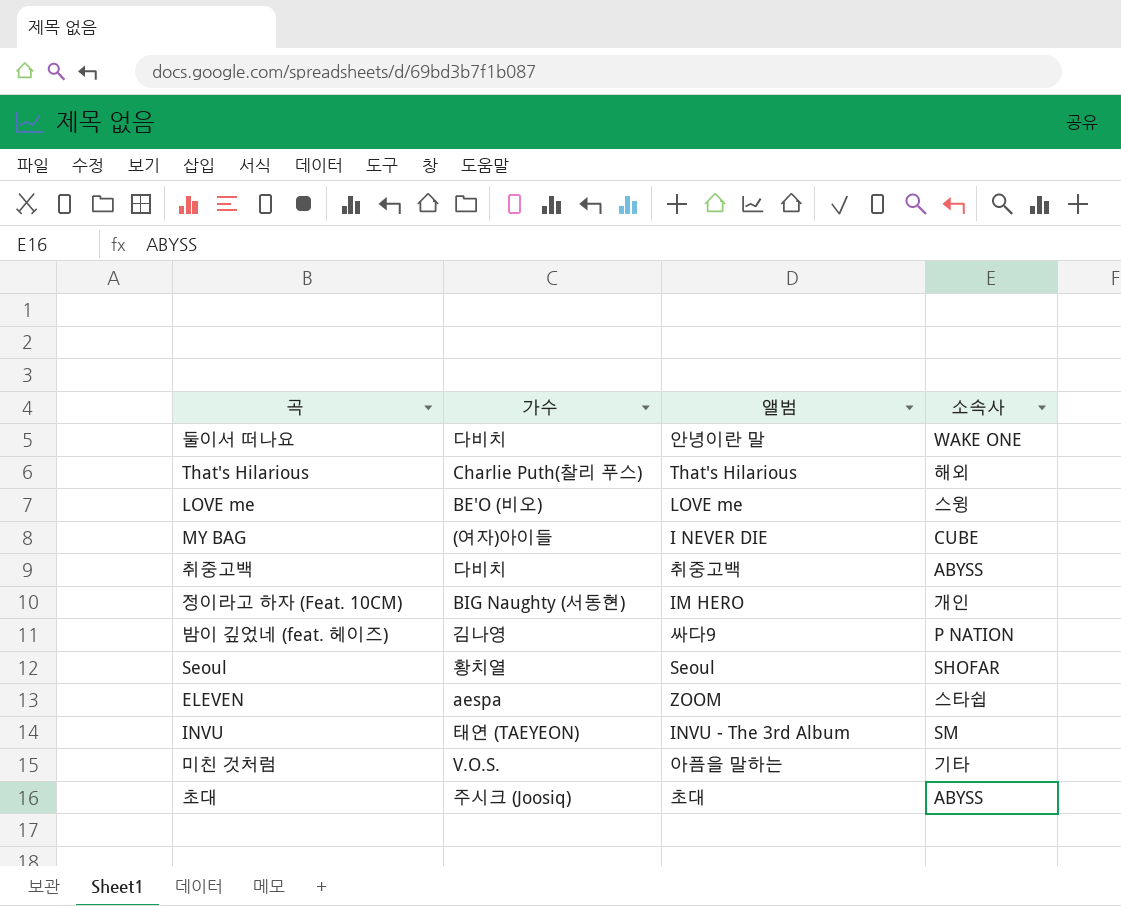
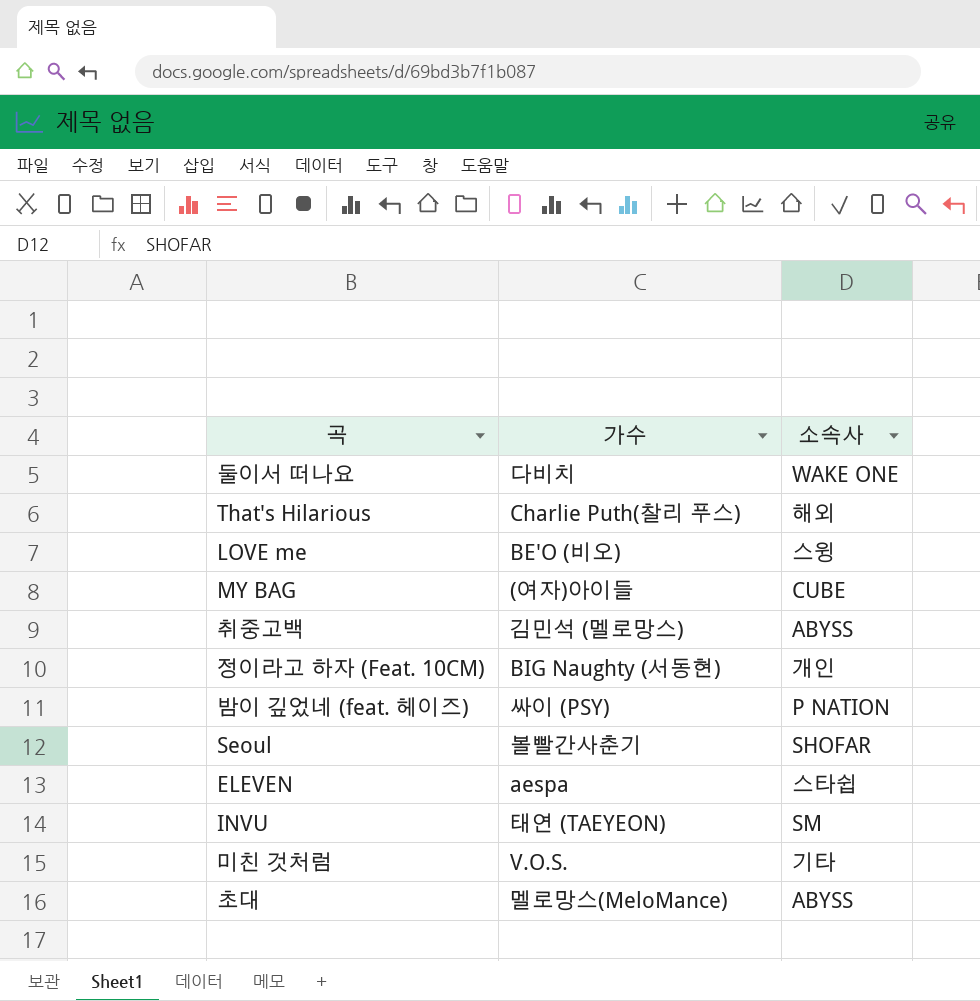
column 앨범 | position: 3 -> none
취중고백 | 가수: 다비치 -> 김민석 (멜로망스)
밤이 깊었네 (feat. 헤이즈) | 가수: 김나영 -> 싸이 (PSY)
Seoul | 가수: 황치열 -> 볼빨간사춘기
초대 | 가수: 주시크 (Joosiq) -> 멜로망스(MeloMance)

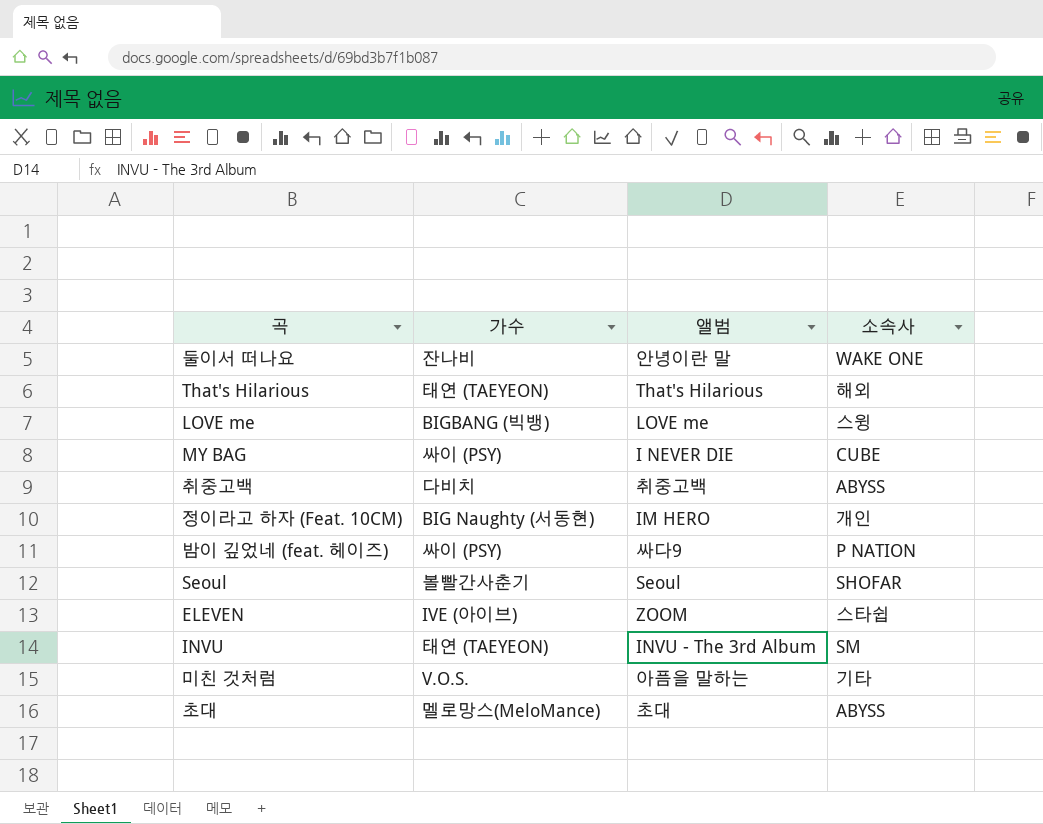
column 앨범 | position: none -> 3
둘이서 떠나요 | 가수: 다비치 -> 잔나비
That's Hilarious | 가수: Charlie Puth(찰리 푸스) -> 태연 (TAEYEON)
LOVE me | 가수: BE'O (비오) -> BIGBANG (빅뱅)
MY BAG | 가수: (여자)아이들 -> 싸이 (PSY)
취중고백 | 가수: 김민석 (멜로망스) -> 다비치
ELEVEN | 가수: aespa -> IVE (아이브)

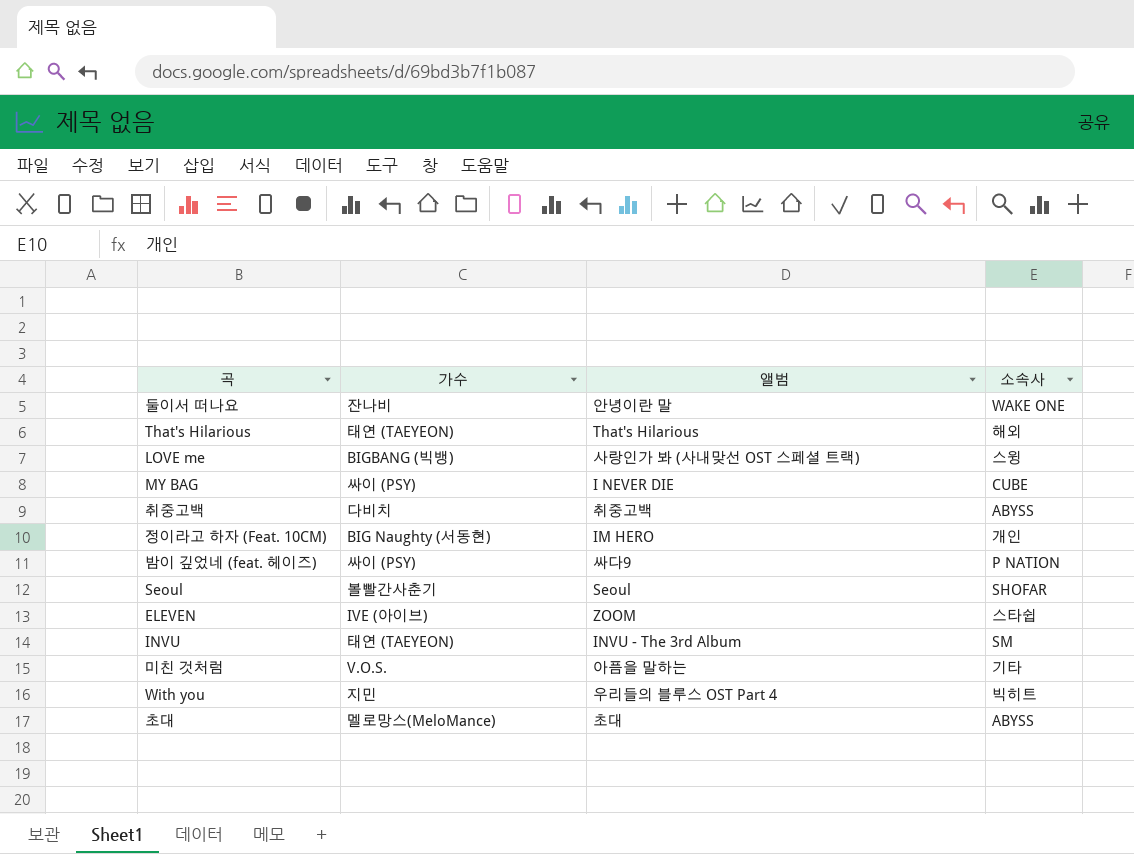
LOVE me | 앨범: LOVE me -> 사랑인가 봐 (사내맞선 OST 스페셜 트랙)
row With you: none -> 지민 | 우리들의 블루스 OST Part 4 | 빅히트

